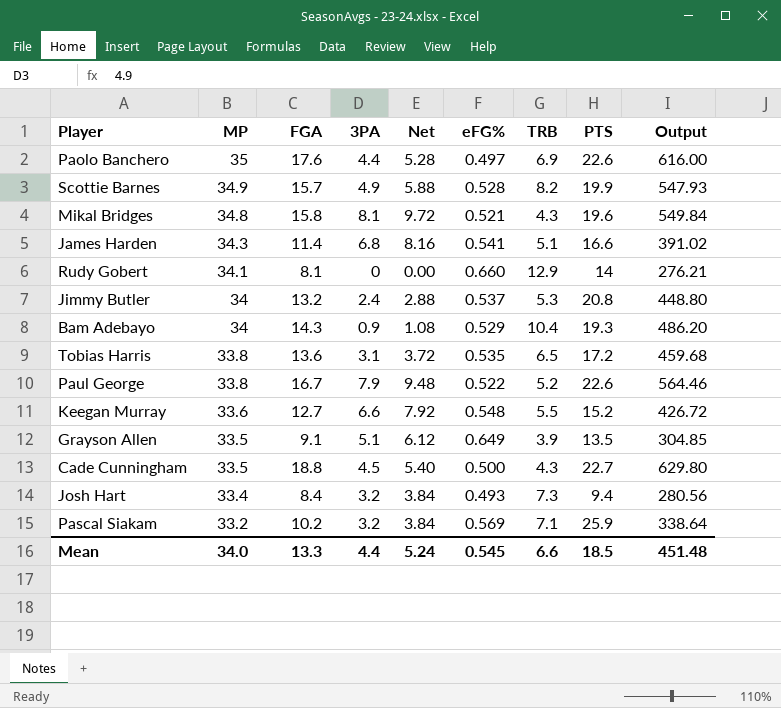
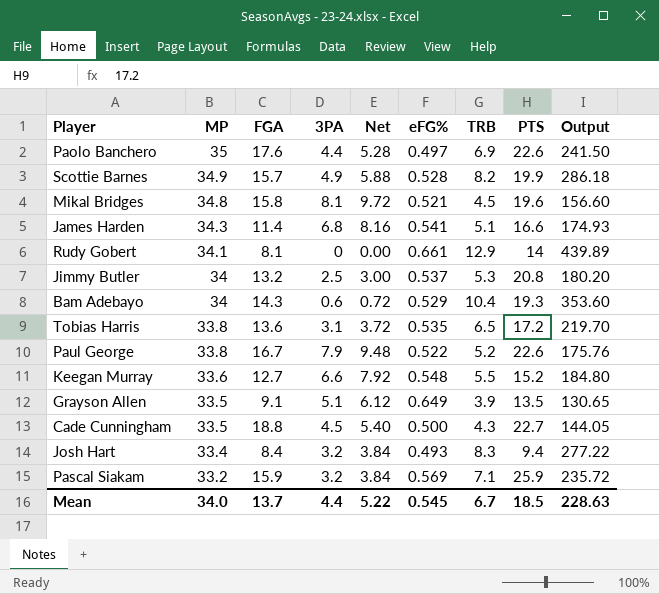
column Output | formula: [MP] * [FGA] -> [MP] * [TRB]
Mikal Bridges | TRB: 4.3 -> 4.5
Rudy Gobert | eFG%: 0.660 -> 0.661
Jimmy Butler | 3PA: 2.4 -> 2.5
Jimmy Butler | Net: 2.88 -> 3.00
Bam Adebayo | 3PA: 0.9 -> 0.6
Bam Adebayo | Net: 1.08 -> 0.72
Josh Hart | TRB: 7.3 -> 8.3
Pascal Siakam | FGA: 10.2 -> 15.9
Mean | FGA: 13.3 -> 13.7
Mean | Net: 5.24 -> 5.22
Mean | TRB: 6.6 -> 6.7
Mean | Output: 451.48 -> 228.63

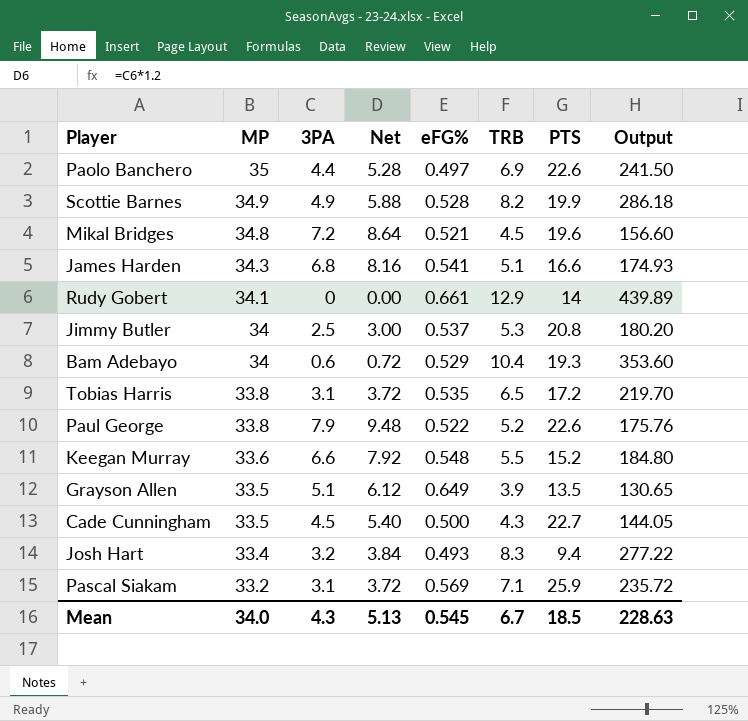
column FGA | position: 3 -> none
Mikal Bridges | 3PA: 8.1 -> 7.2
Mikal Bridges | Net: 9.72 -> 8.64
Pascal Siakam | 3PA: 3.2 -> 3.1
Pascal Siakam | Net: 3.84 -> 3.72
Mean | 3PA: 4.4 -> 4.3
Mean | Net: 5.22 -> 5.13

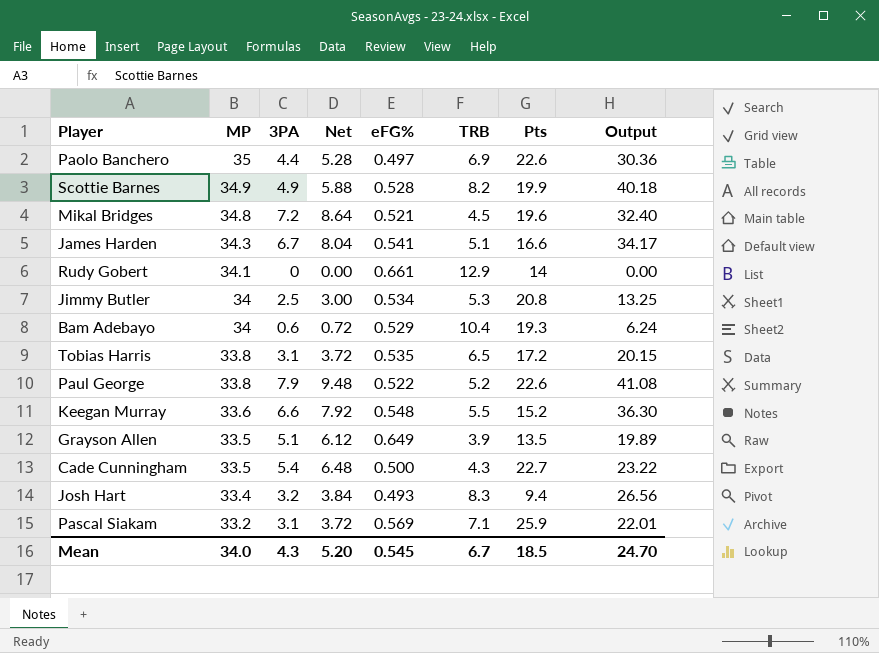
column name: PTS -> Pts
column Output | formula: [MP] * [TRB] -> [3PA] * [TRB]
James Harden | 3PA: 6.8 -> 6.7
James Harden | Net: 8.16 -> 8.04
Jimmy Butler | eFG%: 0.537 -> 0.534
Cade Cunningham | 3PA: 4.5 -> 5.4
Cade Cunningham | Net: 5.40 -> 6.48
Mean | Net: 5.13 -> 5.20
Mean | Output: 228.63 -> 24.70

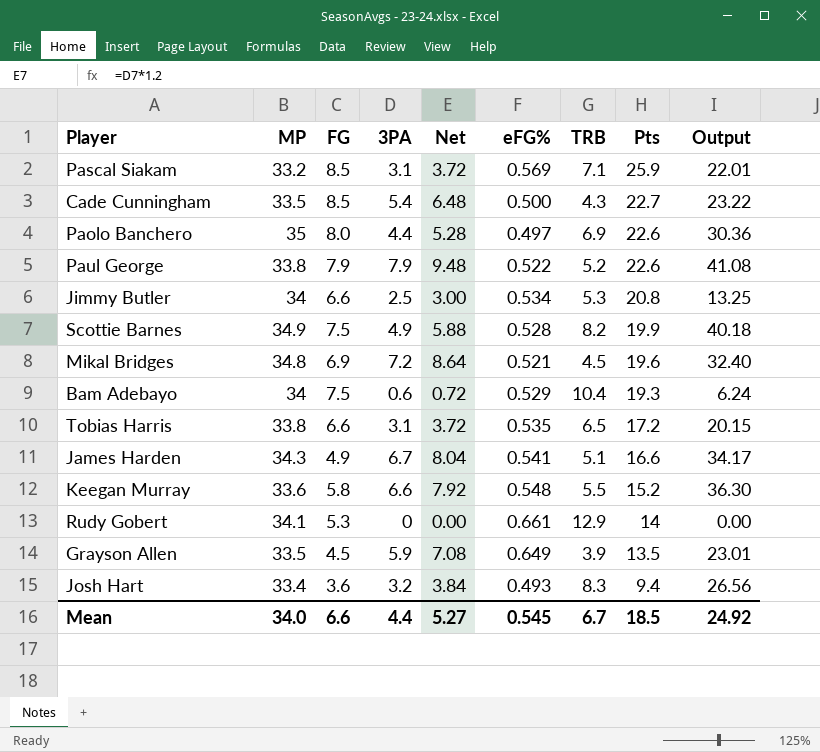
row order: MP descending -> Pts descending
column FG | position: none -> 3
Grayson Allen | 3PA: 5.1 -> 5.9
Grayson Allen | Net: 6.12 -> 7.08
Grayson Allen | Output: 19.89 -> 23.01
Mean | 3PA: 4.3 -> 4.4
Mean | Net: 5.20 -> 5.27
Mean | Output: 24.70 -> 24.92

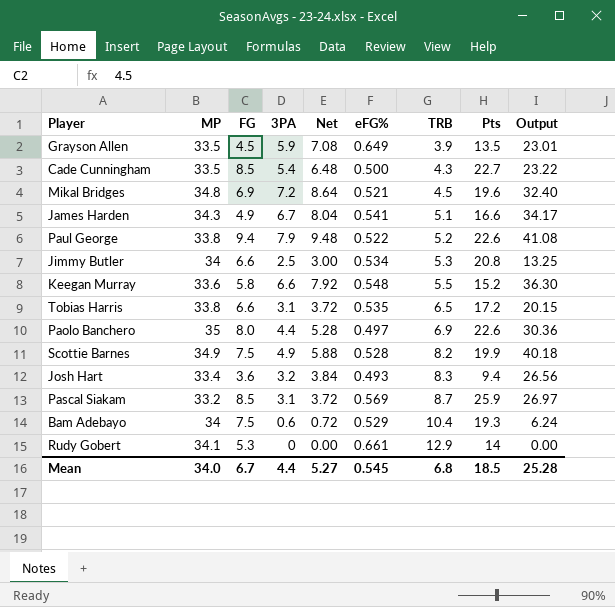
row order: Pts descending -> TRB ascending
Paul George | FG: 7.9 -> 9.4
Pascal Siakam | TRB: 7.1 -> 8.7
Pascal Siakam | Output: 22.01 -> 26.97
Mean | FG: 6.6 -> 6.7
Mean | TRB: 6.7 -> 6.8
Mean | Output: 24.92 -> 25.28

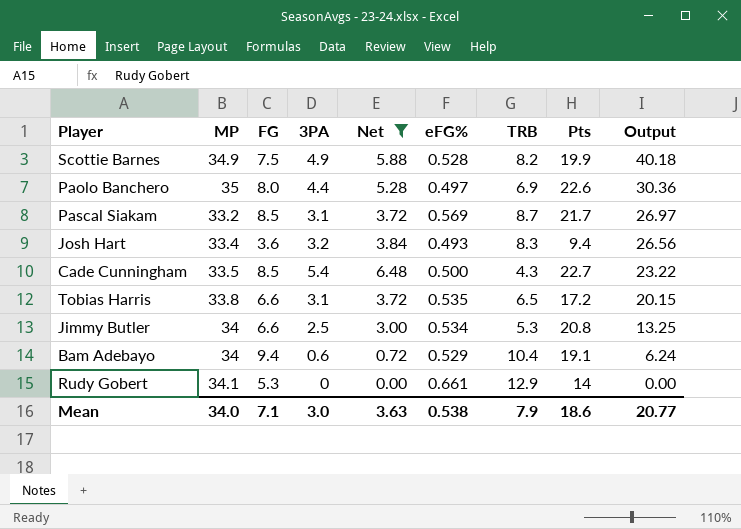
filter: none -> Net <= 6.48
row order: TRB ascending -> Output descending
Pascal Siakam | Pts: 25.9 -> 21.7
Bam Adebayo | FG: 7.5 -> 9.4
Bam Adebayo | Pts: 19.3 -> 19.1
Mean | FG: 6.7 -> 7.1
Mean | 3PA: 4.4 -> 3.0
Mean | Net: 5.27 -> 3.63
Mean | eFG%: 0.545 -> 0.538
Mean | TRB: 6.8 -> 7.9
Mean | Pts: 18.5 -> 18.6
Mean | Output: 25.28 -> 20.77

